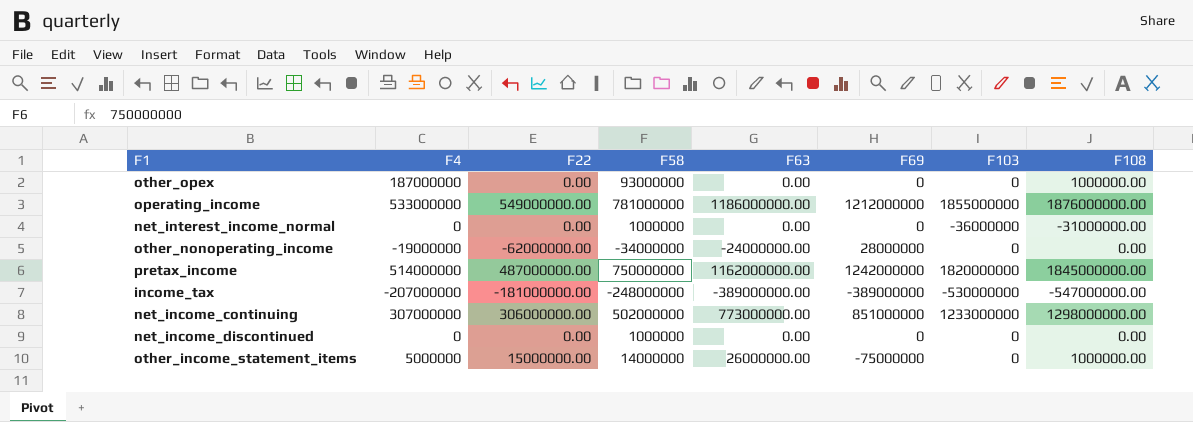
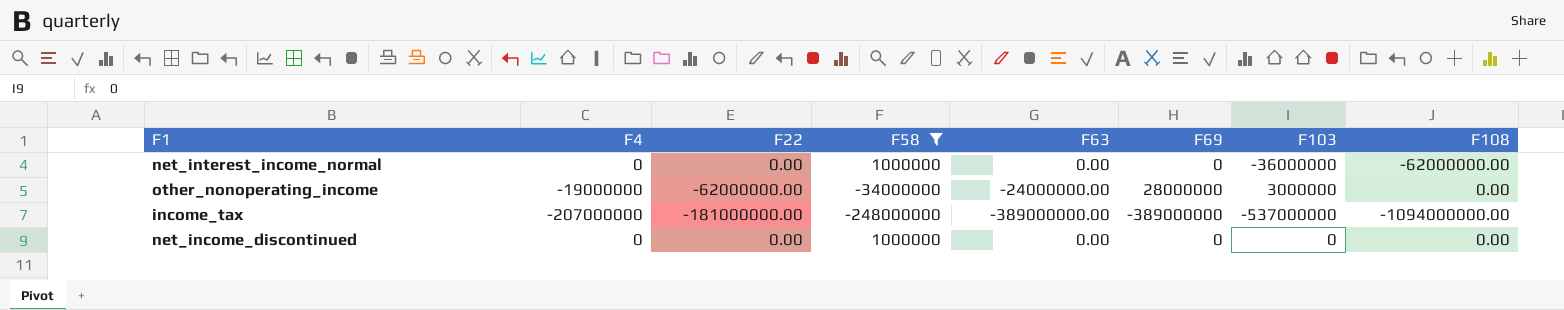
filter: none -> F58 <= 1000000
net_interest_income_normal | F108: -31000000.00 -> -62000000.00
other_nonoperating_income | F103: 0 -> 3000000
income_tax | F103: -530000000 -> -537000000
income_tax | F108: -547000000.00 -> -1094000000.00

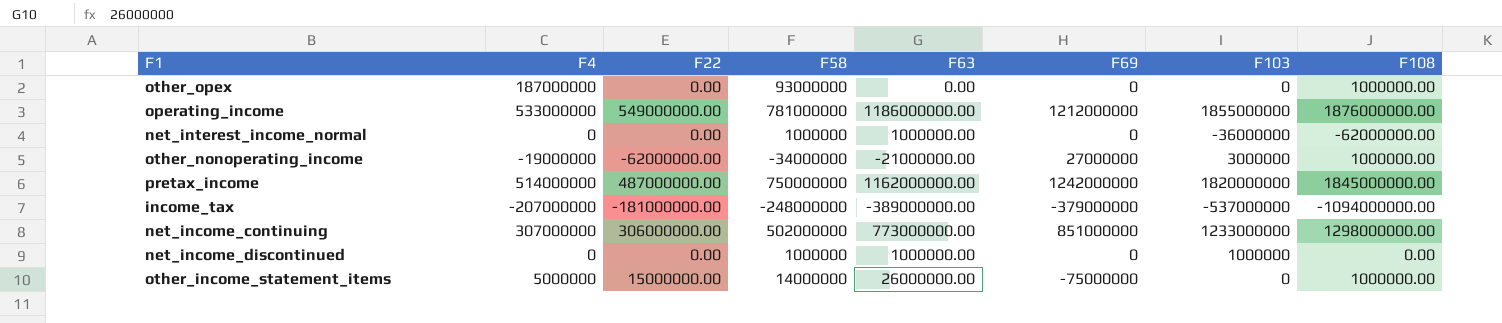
filter: F58 <= 1000000 -> none
net_interest_income_normal | F63: 0.00 -> 1000000.00
other_nonoperating_income | F63: -24000000.00 -> -21000000.00
other_nonoperating_income | F69: 28000000 -> 27000000
other_nonoperating_income | F108: 0.00 -> 1000000.00
income_tax | F69: -389000000 -> -379000000
net_income_discontinued | F63: 0.00 -> 1000000.00
net_income_discontinued | F103: 0 -> 1000000

